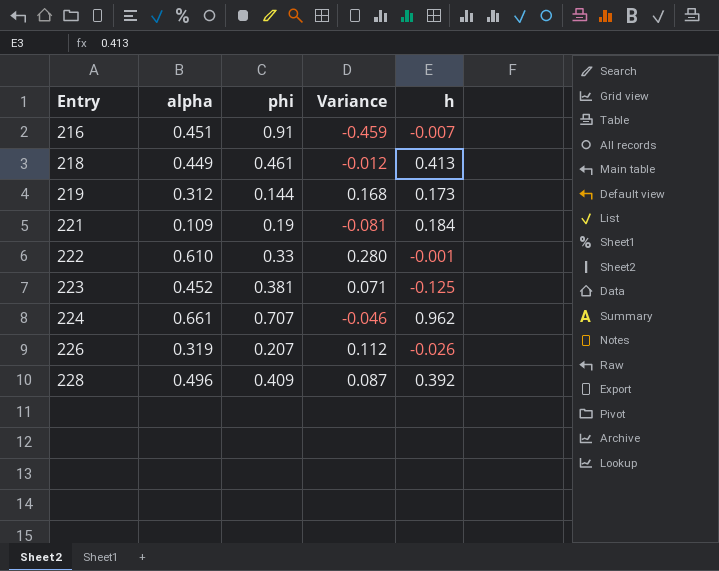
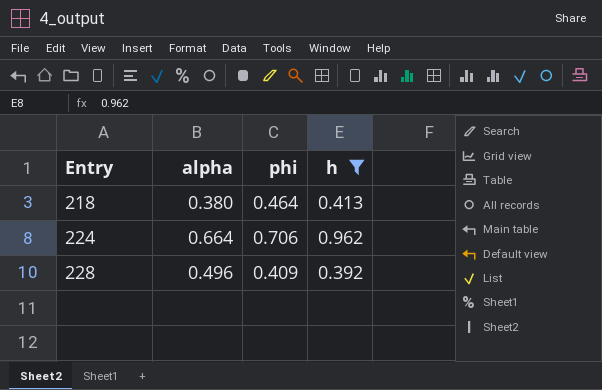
filter: none -> h >= 0.392
column Variance | formula: [alpha] - [phi] -> none
218 | alpha: 0.449 -> 0.380
218 | phi: 0.461 -> 0.464
224 | alpha: 0.661 -> 0.664
224 | phi: 0.707 -> 0.706

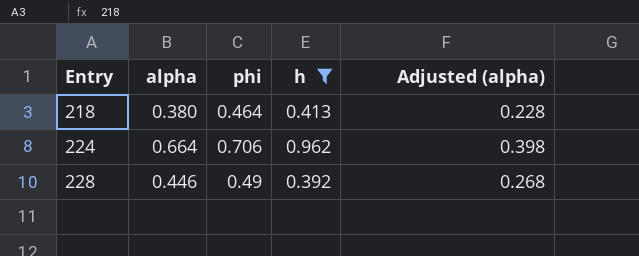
column Adjusted (alpha) | formula: none -> [alpha] * 0.6
228 | alpha: 0.496 -> 0.446
228 | phi: 0.409 -> 0.49

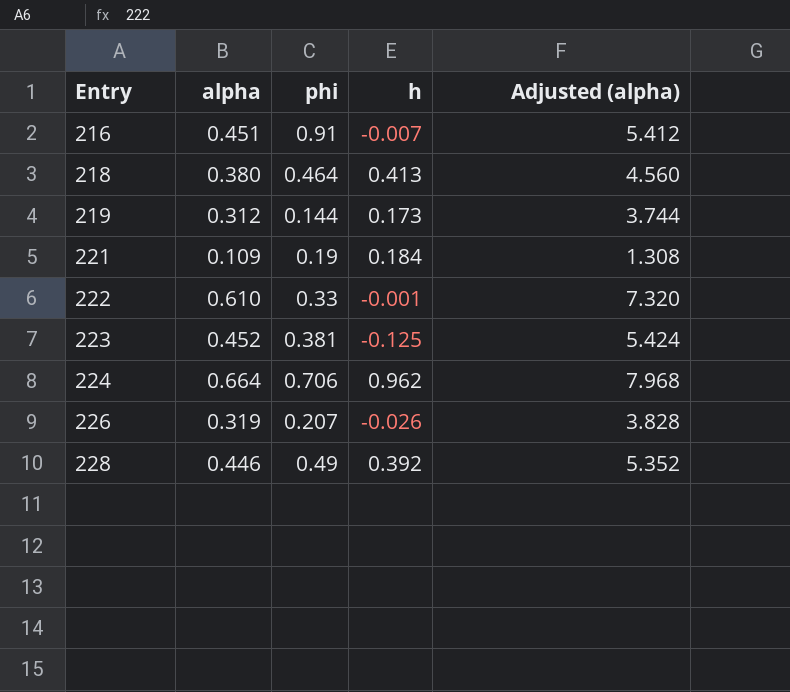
filter: h >= 0.392 -> none
column Adjusted (alpha) | formula: [alpha] * 0.6 -> [alpha] * 12

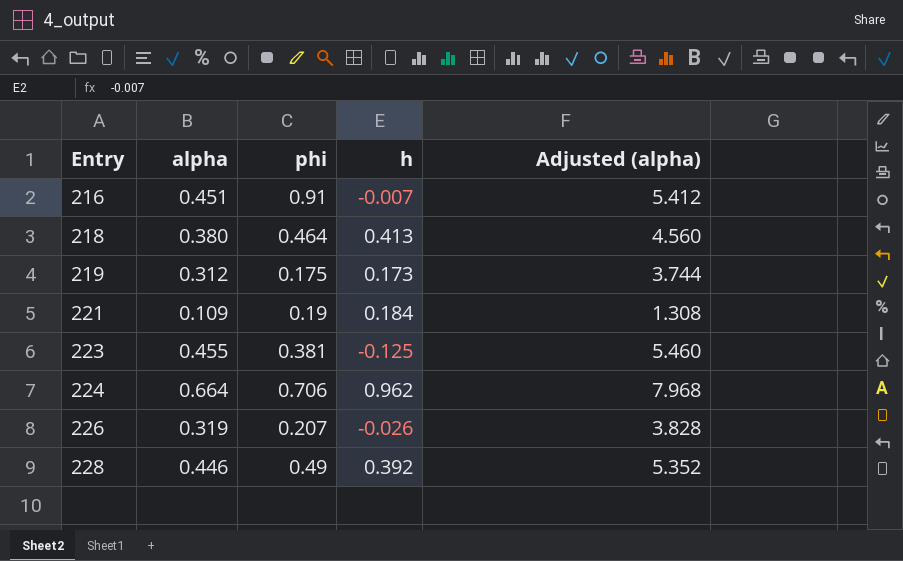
row 222: 0.610 | 0.33 | -0.001 | 7.320 -> none
219 | phi: 0.144 -> 0.175
223 | alpha: 0.452 -> 0.455
223 | Adjusted (alpha): 5.424 -> 5.460

